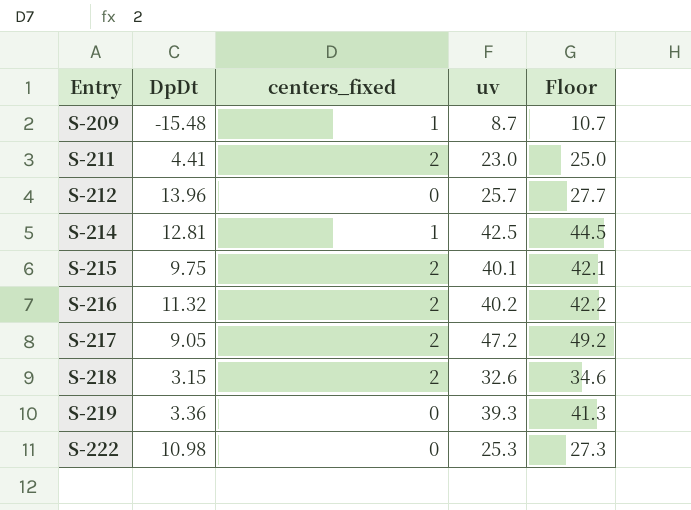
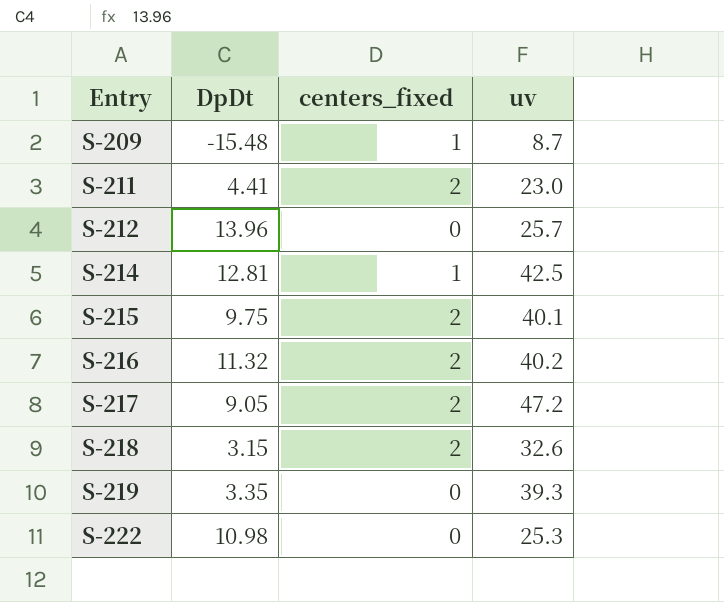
column Floor | formula: [uv] + 2 -> none
S-219 | DpDt: 3.36 -> 3.35

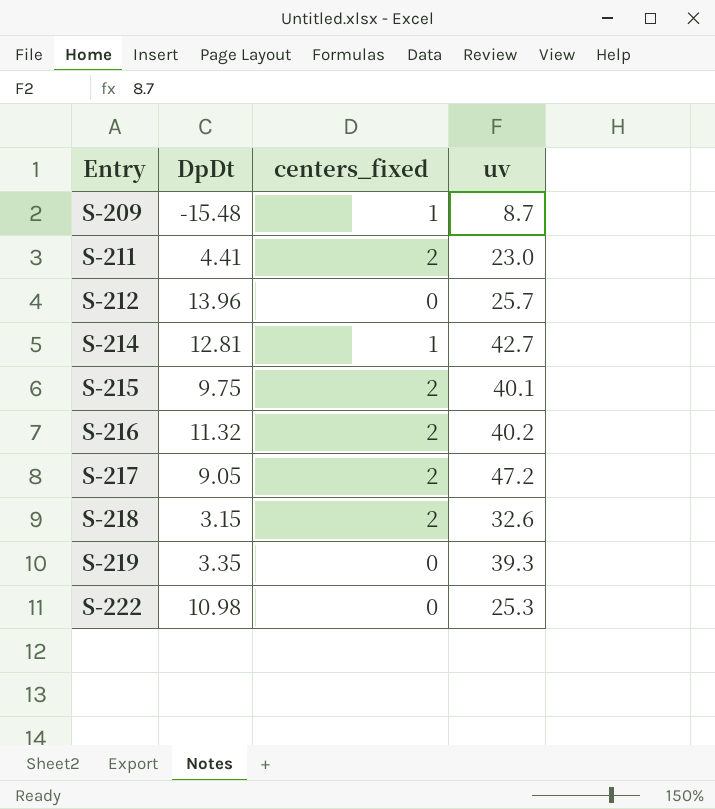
S-214 | uv: 42.5 -> 42.7

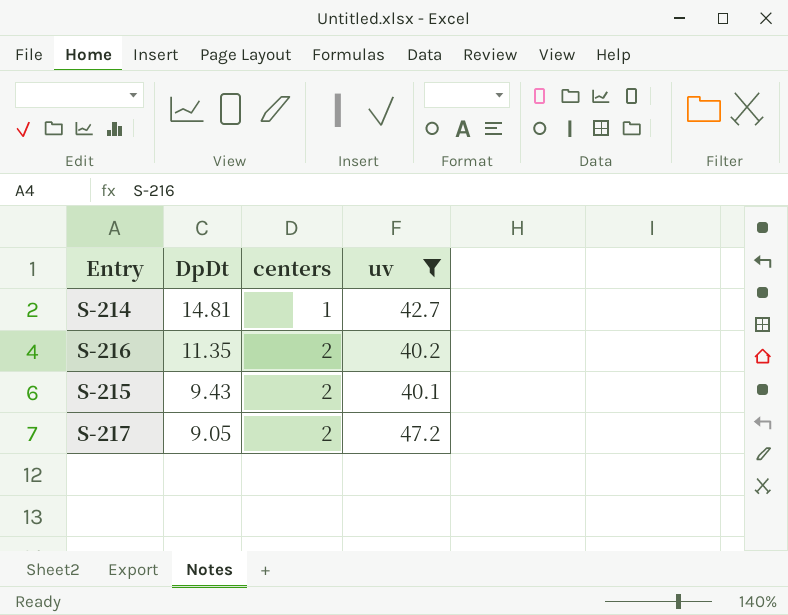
filter: none -> uv >= 40.1
row order: Entry ascending -> DpDt descending
column name: centers_fixed -> centers
S-214 | DpDt: 12.81 -> 14.81
S-216 | DpDt: 11.32 -> 11.35
S-215 | DpDt: 9.75 -> 9.43

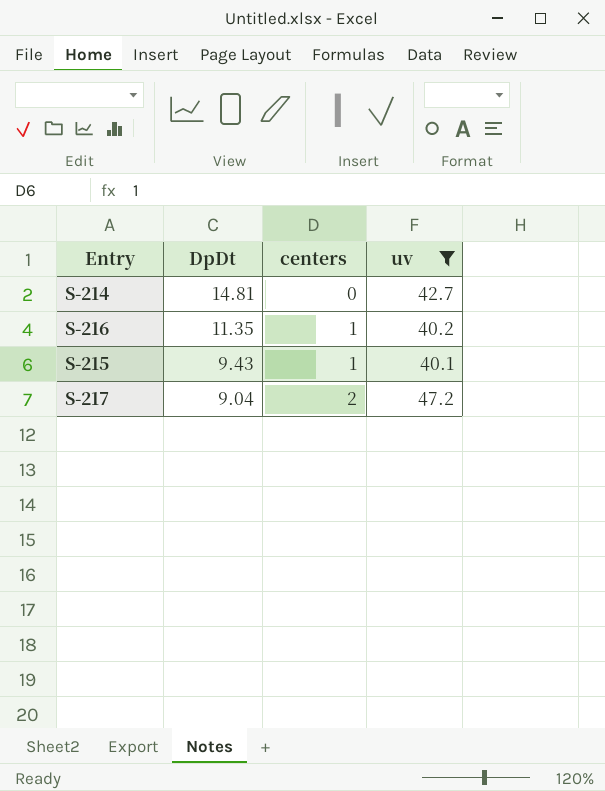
S-214 | centers: 1 -> 0
S-216 | centers: 2 -> 1
S-215 | centers: 2 -> 1
S-217 | DpDt: 9.05 -> 9.04

